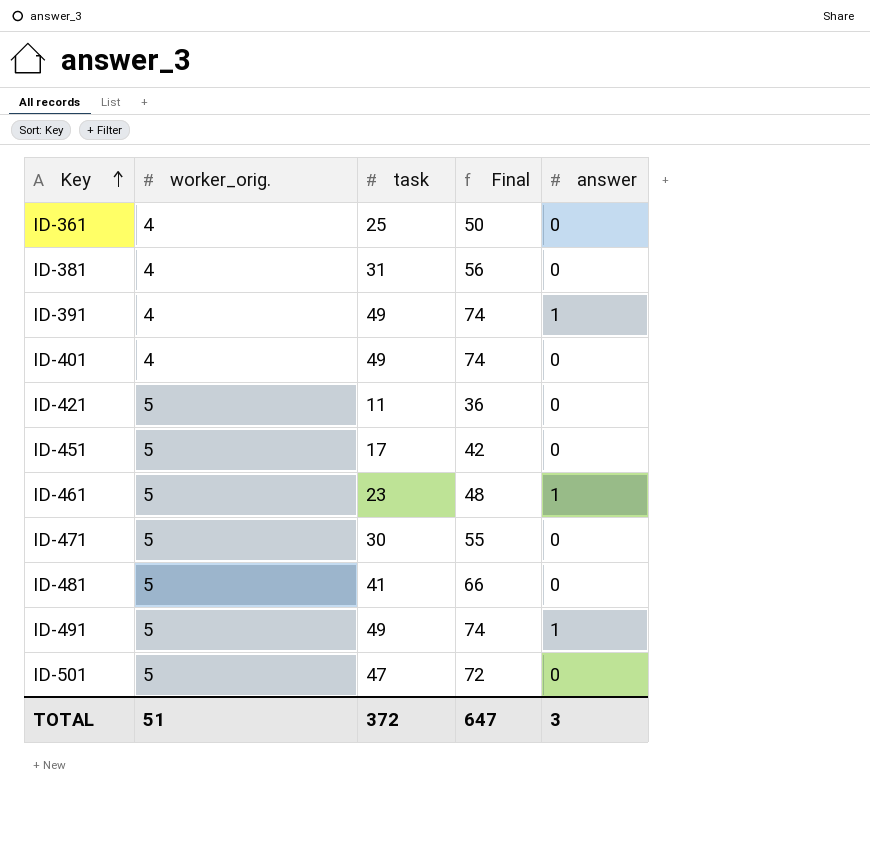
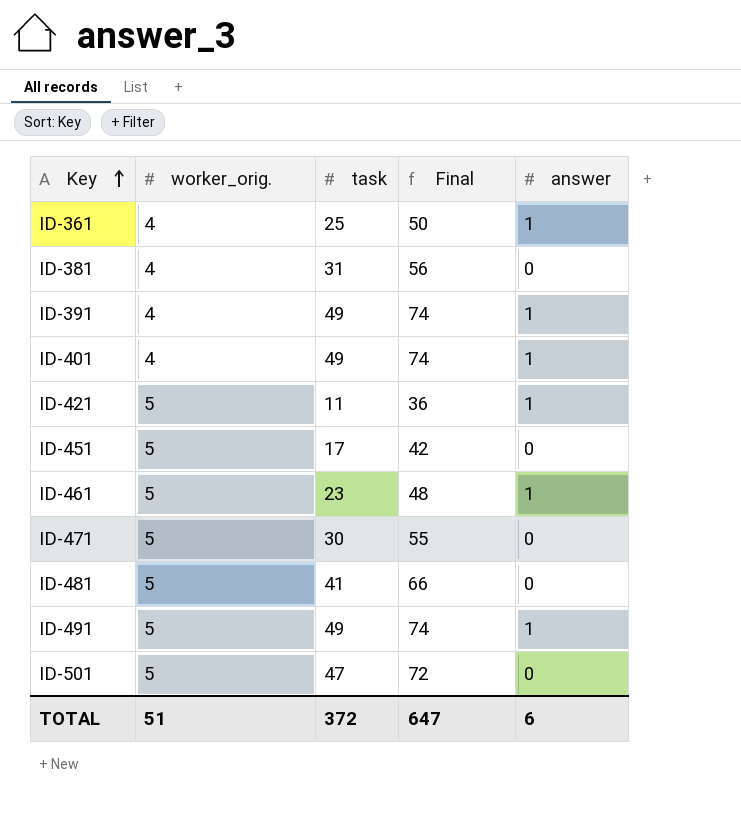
ID-361 | answer: 0 -> 1
ID-401 | answer: 0 -> 1
ID-421 | answer: 0 -> 1
TOTAL | answer: 3 -> 6

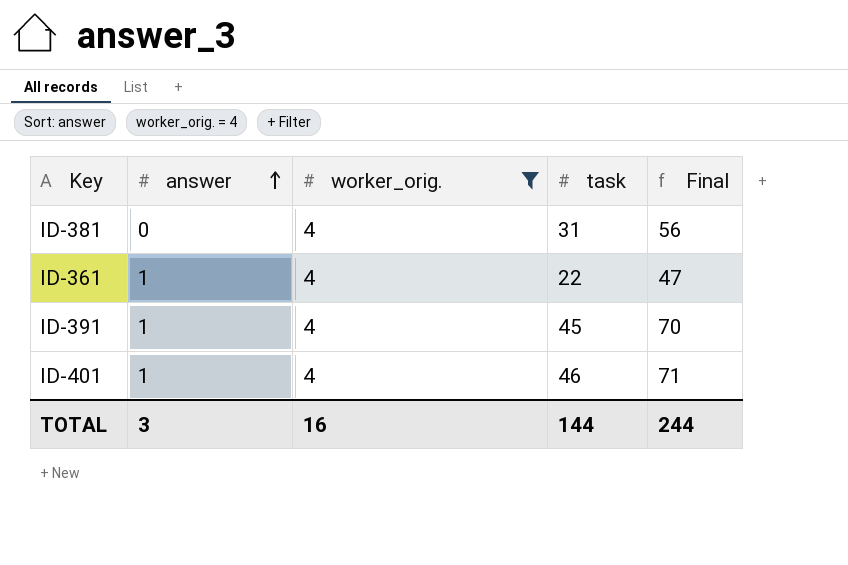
filter: none -> worker_orig. = 4
row order: Key ascending -> answer ascending
column answer | position: 5 -> 2
ID-361 | task: 25 -> 22
ID-361 | Final: 50 -> 47
ID-391 | task: 49 -> 45
ID-391 | Final: 74 -> 70
ID-401 | task: 49 -> 46
ID-401 | Final: 74 -> 71
TOTAL | answer: 6 -> 3
TOTAL | worker_orig.: 51 -> 16
TOTAL | task: 372 -> 144
TOTAL | Final: 647 -> 244

